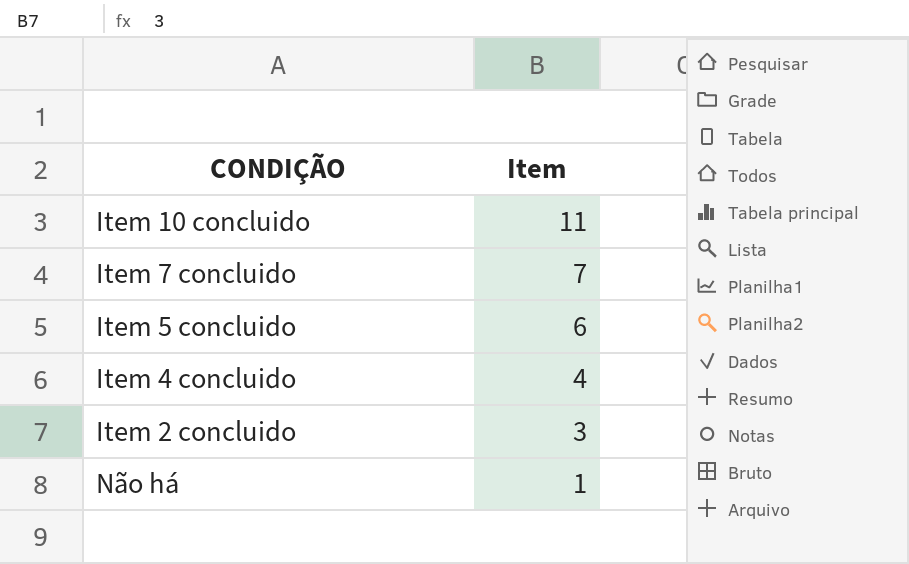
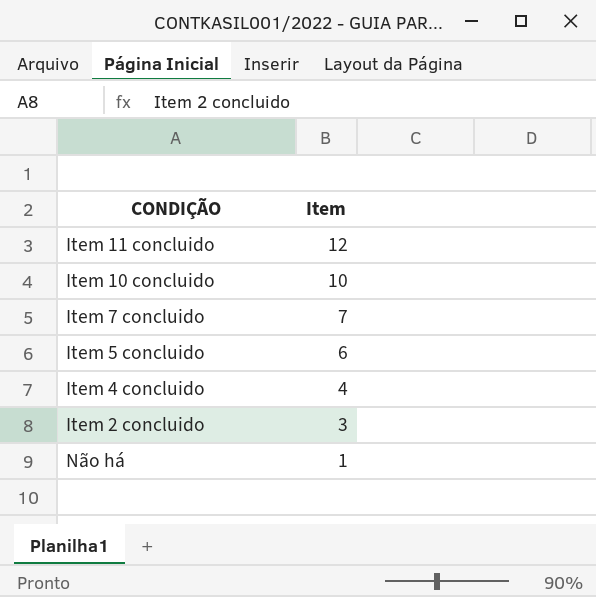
row Item 11 concluido: none -> 12
Item 10 concluido | Item: 11 -> 10

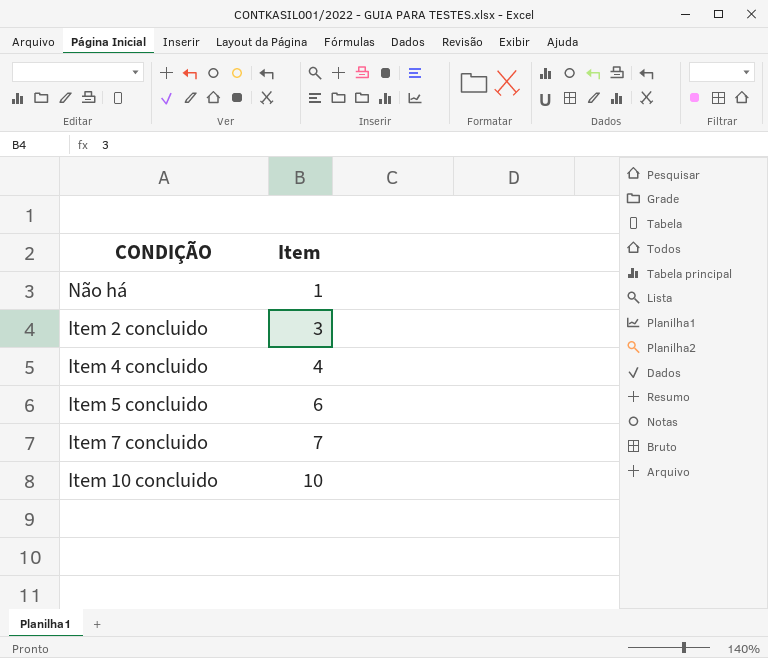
row order: Item descending -> Item ascending
row Item 11 concluido: 12 -> none

